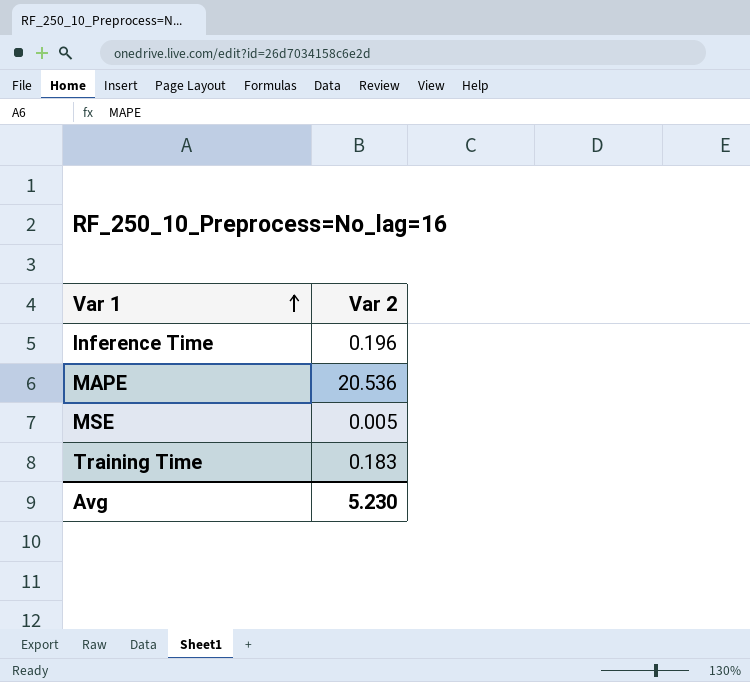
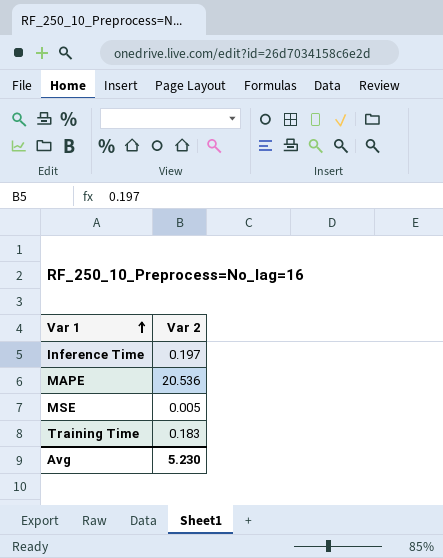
Inference Time | Var 2: 0.196 -> 0.197

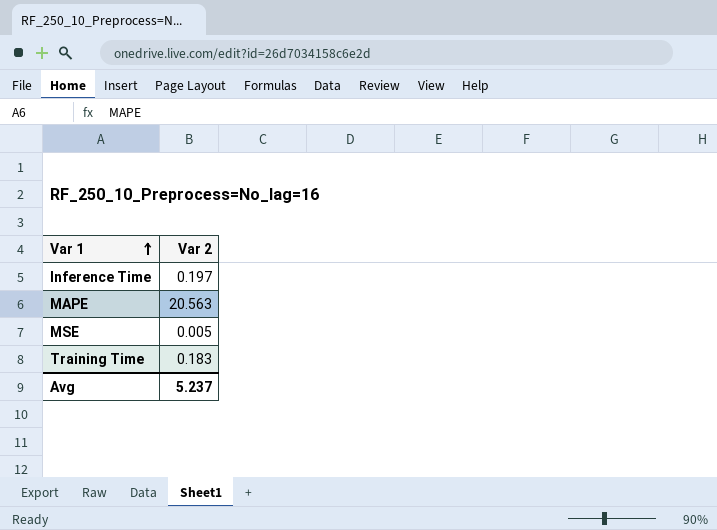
MAPE | Var 2: 20.536 -> 20.563
Avg | Var 2: 5.230 -> 5.237

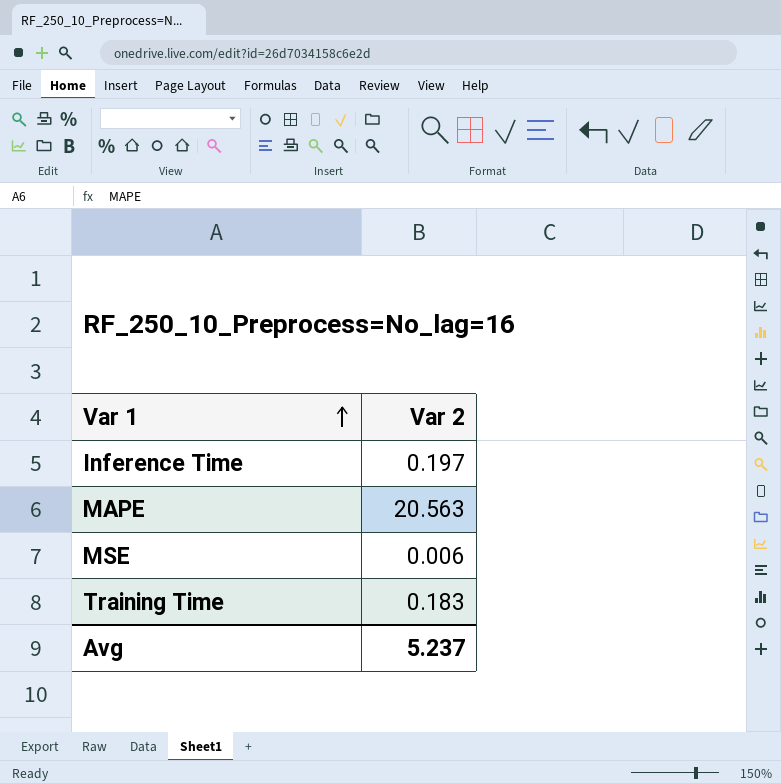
MSE | Var 2: 0.005 -> 0.006

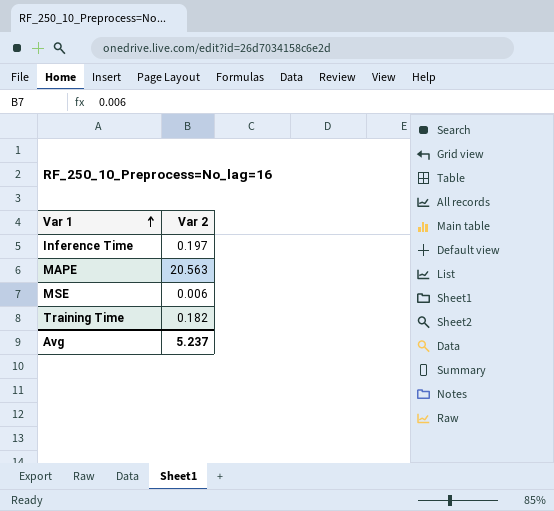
Training Time | Var 2: 0.183 -> 0.182

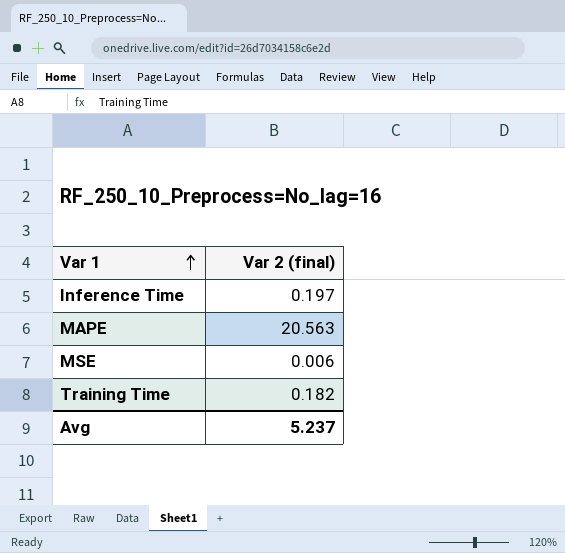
column name: Var 2 -> Var 2 (final)

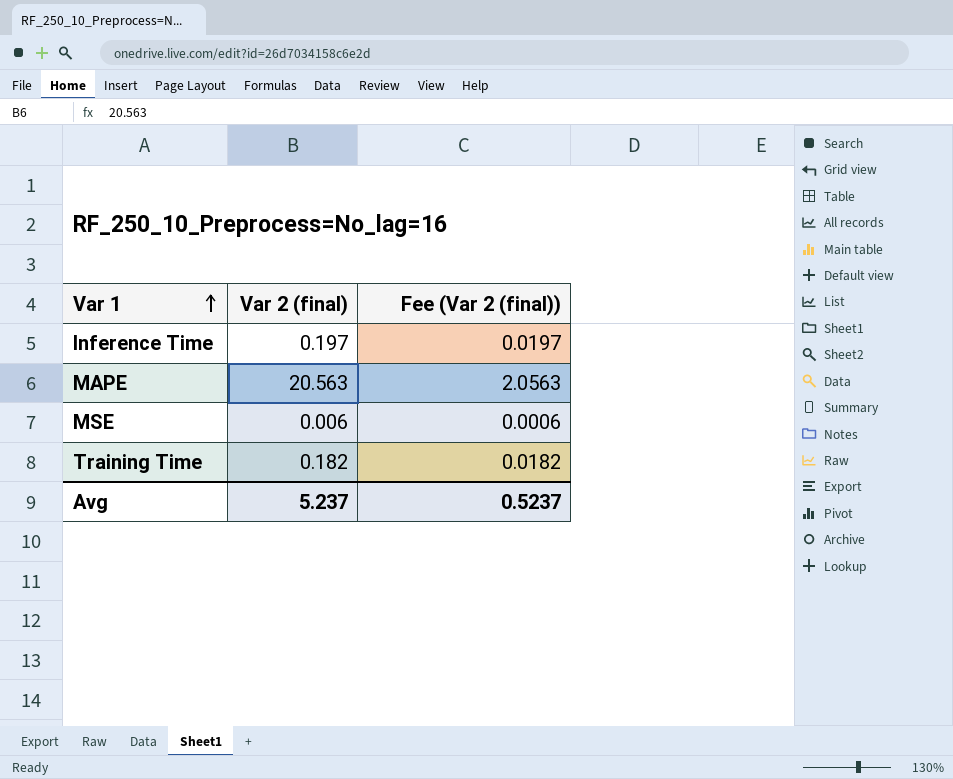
column Fee (Var 2 (final)) | formula: none -> [Var 2 (final)] * 0.1

